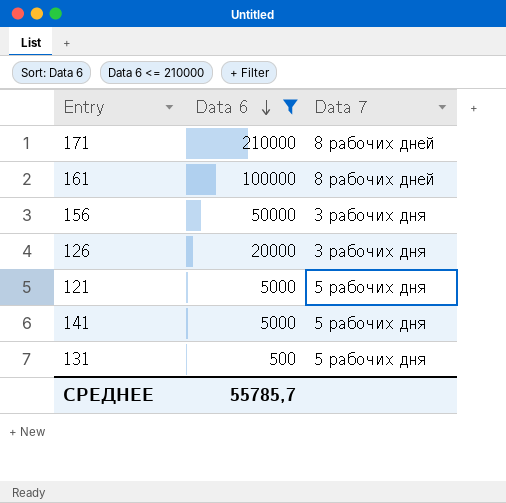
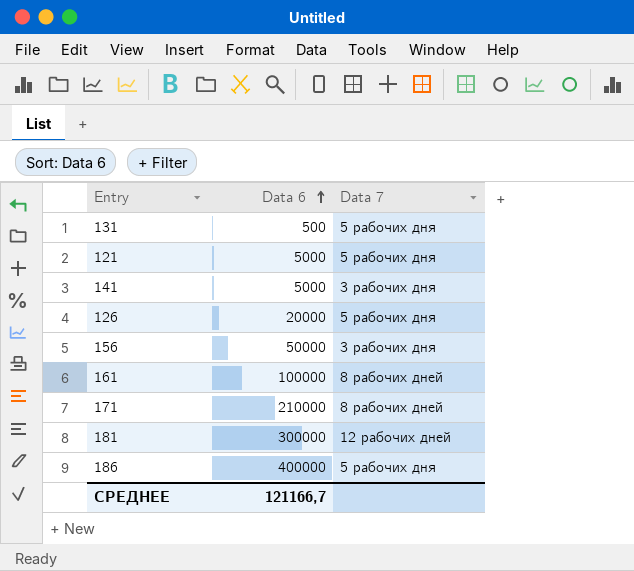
filter: Data 6 <= 210000 -> none
row order: Data 6 descending -> Data 6 ascending
141 | Data 7: 5 рабочих дня -> 3 рабочих дня
126 | Data 7: 3 рабочих дня -> 5 рабочих дня
СРЕДНЕЕ | Data 6: 55785,7 -> 121166,7

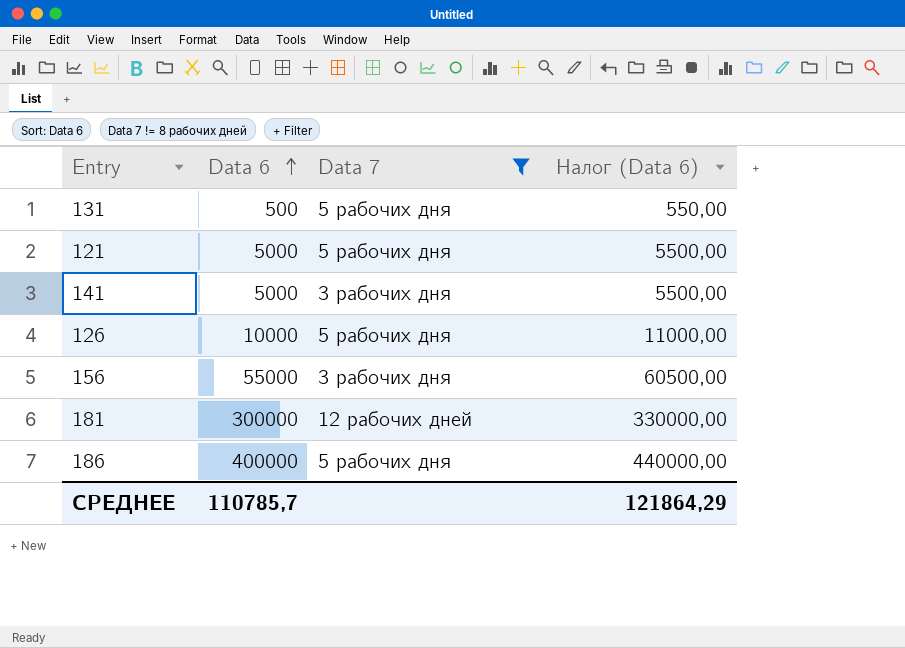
filter: none -> Data 7 != 8 рабочих дней
column Налог (Data 6) | formula: none -> [Data 6] * 1,1
126 | Data 6: 20000 -> 10000
156 | Data 6: 50000 -> 55000
СРЕДНЕЕ | Data 6: 121166,7 -> 110785,7

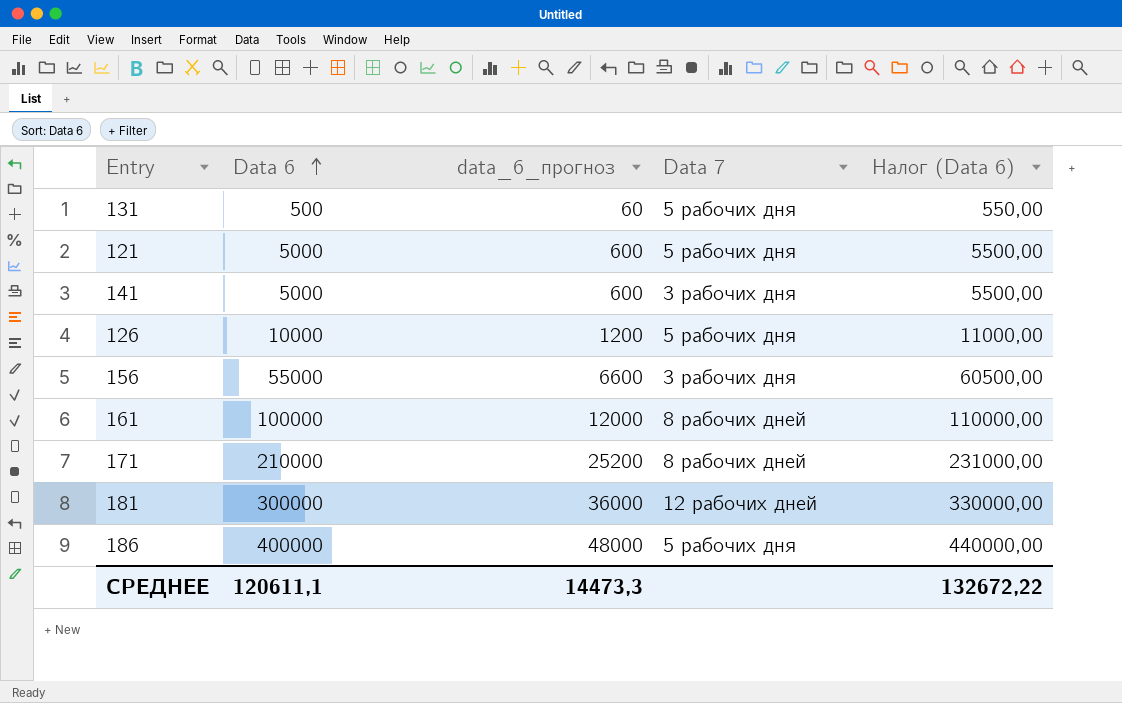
filter: Data 7 != 8 рабочих дней -> none
column data_6_прогноз | formula: none -> [Data 6] * 0,12
СРЕДНЕЕ | Data 6: 110785,7 -> 120611,1
СРЕДНЕЕ | Налог (Data 6): 121864,29 -> 132672,22

